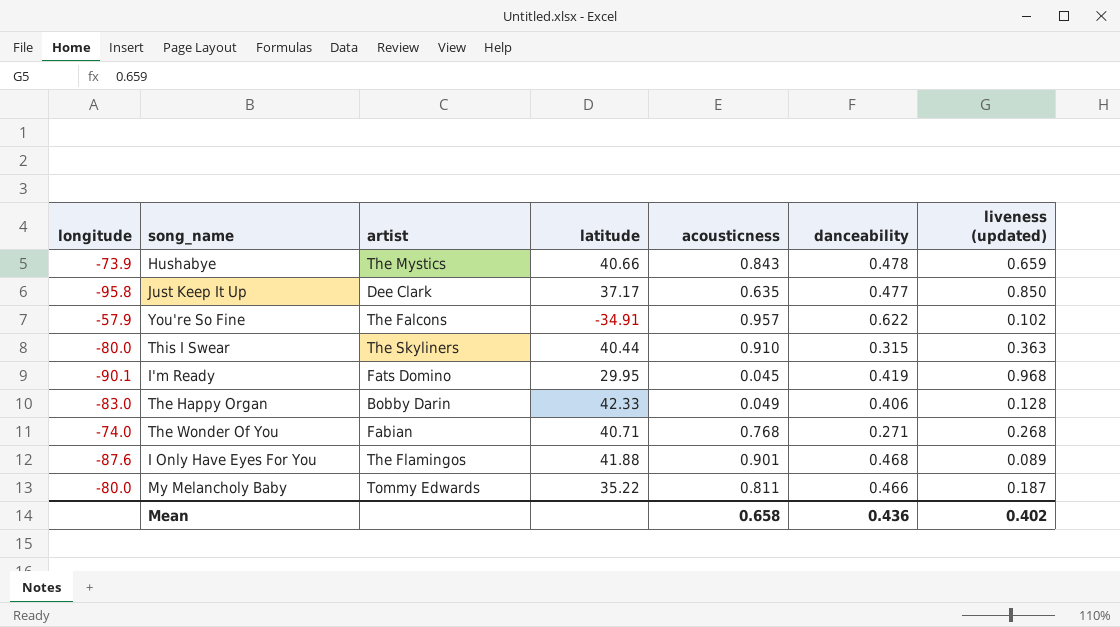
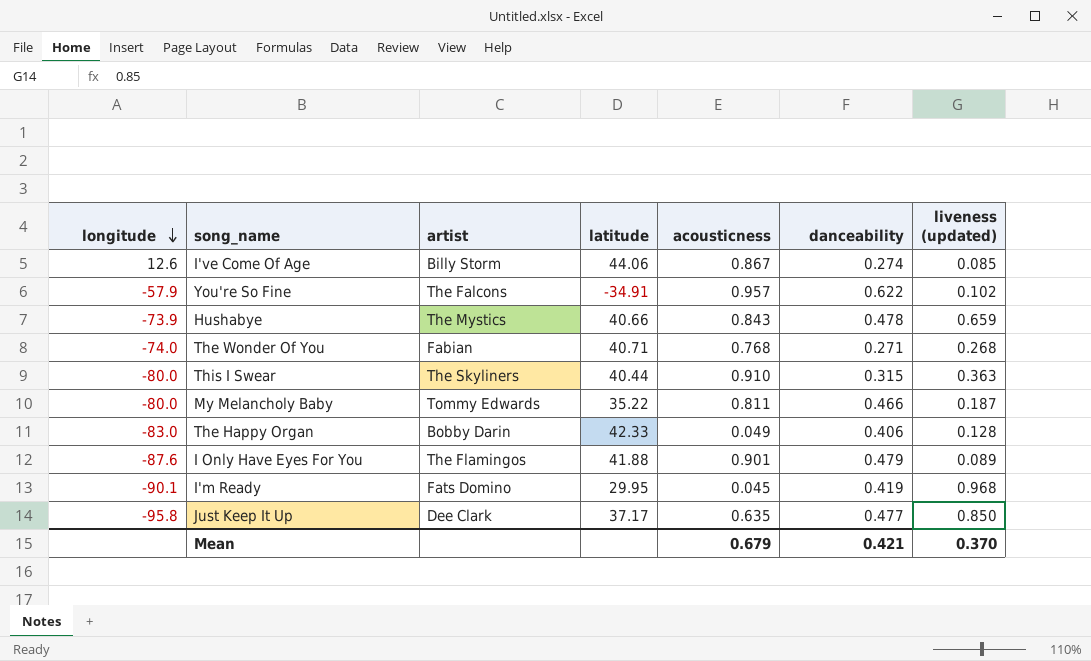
row order: none -> longitude descending
row I've Come Of Age: none -> 12.6 | Billy Storm | 44.06 | 0.867 | 0.274 | 0.085
I Only Have Eyes For You | danceability: 0.468 -> 0.479
Mean | acousticness: 0.658 -> 0.679
Mean | danceability: 0.436 -> 0.421
Mean | liveness (updated): 0.402 -> 0.370

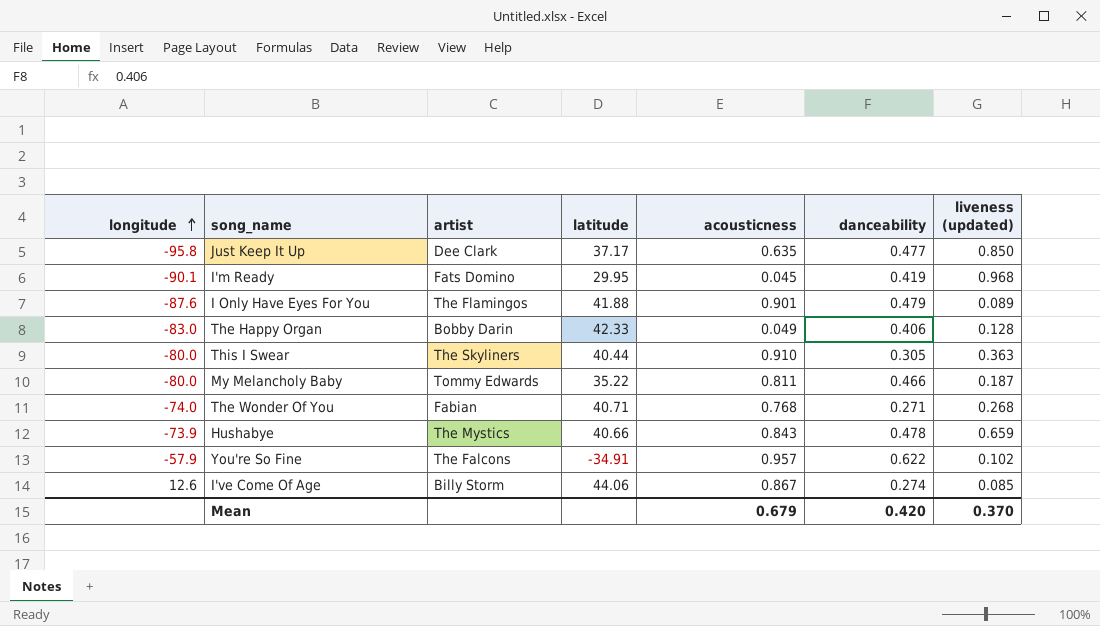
row order: longitude descending -> longitude ascending
This I Swear | danceability: 0.315 -> 0.305
Mean | danceability: 0.421 -> 0.420

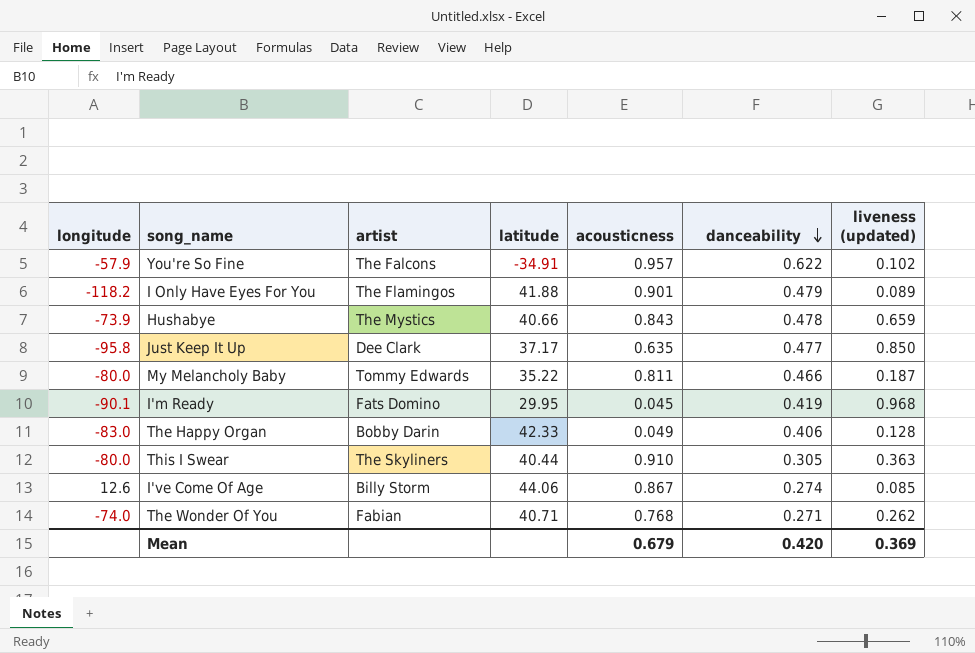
row order: longitude ascending -> danceability descending
I Only Have Eyes For You | longitude: -87.6 -> -118.2
The Wonder Of You | liveness (updated): 0.268 -> 0.262
Mean | liveness (updated): 0.370 -> 0.369

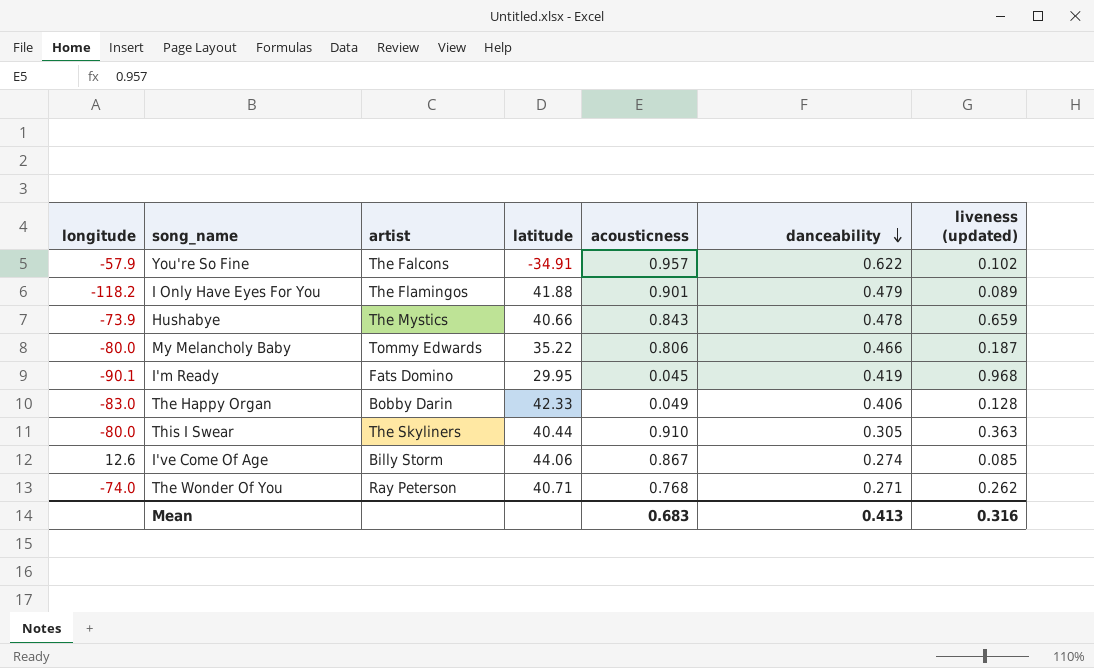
row Just Keep It Up: -95.8 | Dee Clark | 37.17 | 0.635 | 0.477 | 0.850 -> none
My Melancholy Baby | acousticness: 0.811 -> 0.806
The Wonder Of You | artist: Fabian -> Ray Peterson
Mean | acousticness: 0.679 -> 0.683
Mean | danceability: 0.420 -> 0.413
Mean | liveness (updated): 0.369 -> 0.316

